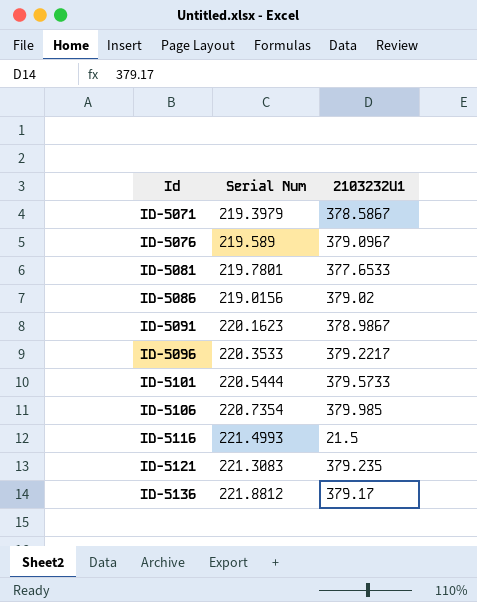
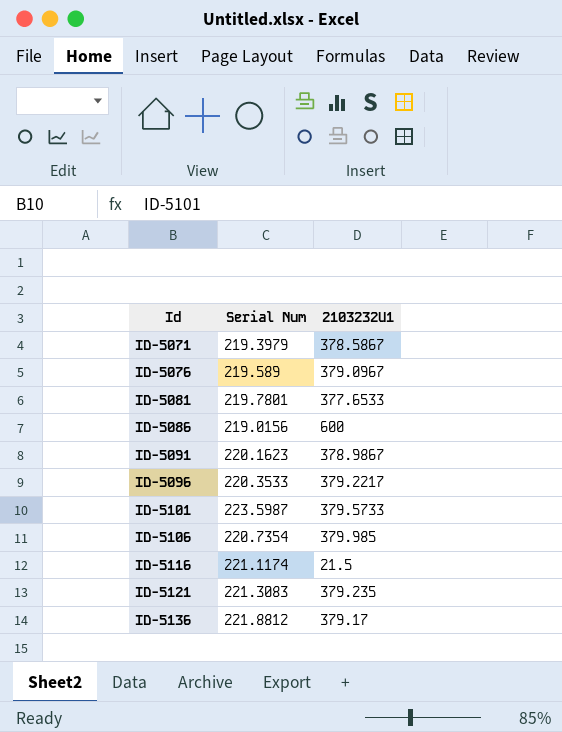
ID-5086 | 2103232U1: 379.02 -> 600
ID-5101 | Serial Num: 220.5444 -> 223.5987
ID-5116 | Serial Num: 221.4993 -> 221.1174

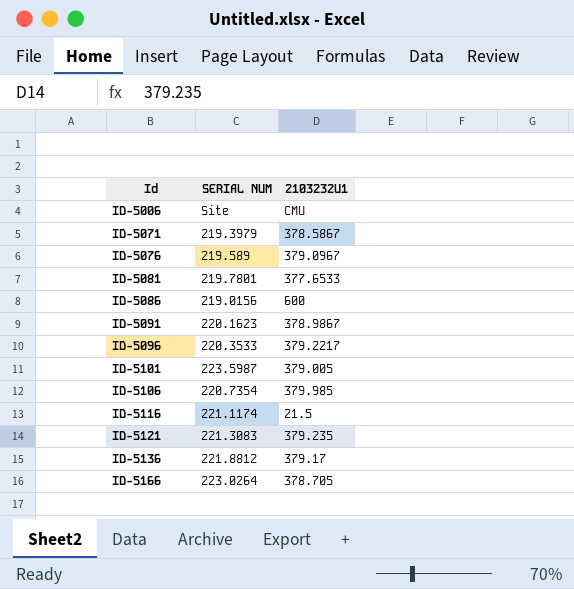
column name: Serial Num -> SERIAL NUM
row ID-5006: none -> Site | CMU
ID-5101 | 2103232U1: 379.5733 -> 379.005
row ID-5166: none -> 223.0264 | 378.705

